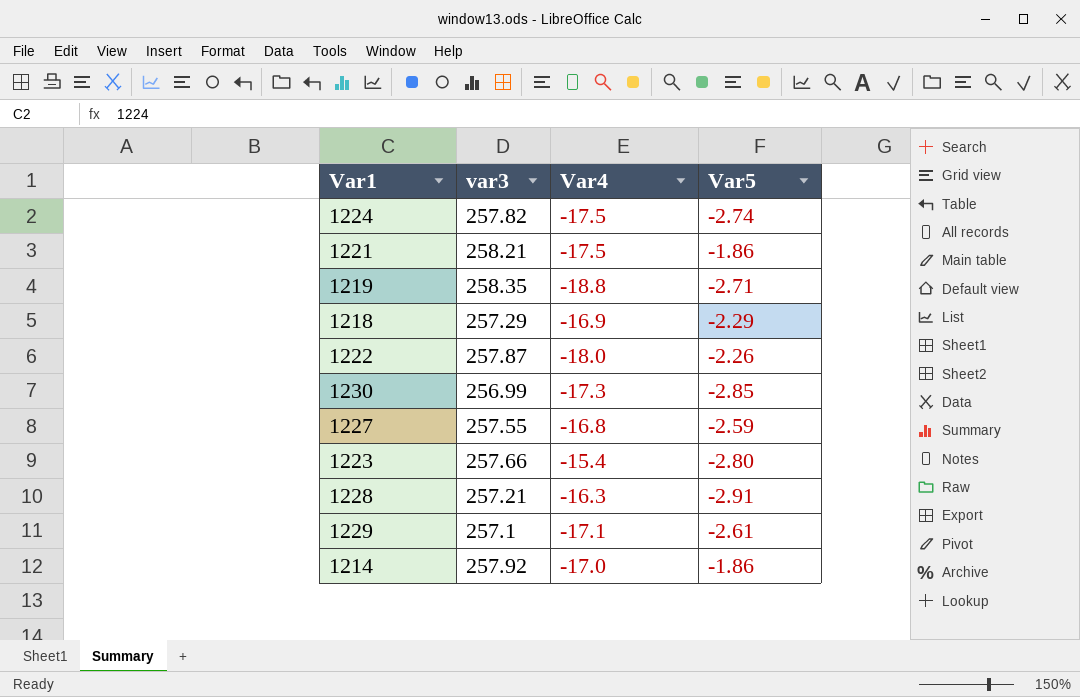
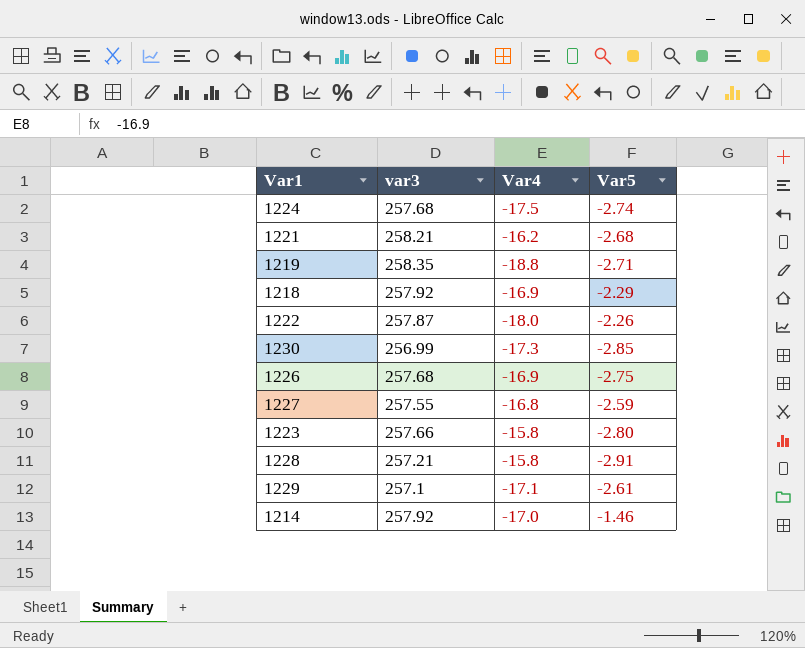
1224 | var3: 257.82 -> 257.68
1221 | Var4: -17.5 -> -16.2
1221 | Var5: -1.86 -> -2.68
1218 | var3: 257.29 -> 257.92
row 1226: none -> 257.68 | -16.9 | -2.75
1223 | Var4: -15.4 -> -15.8
1228 | Var4: -16.3 -> -15.8
1214 | Var5: -1.86 -> -1.46

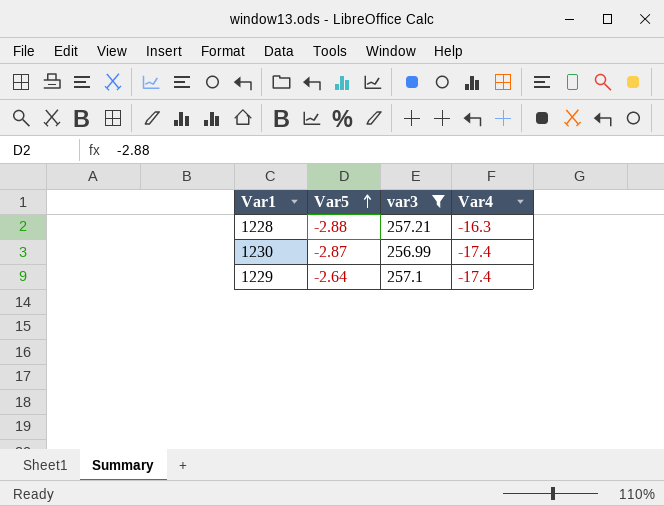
filter: none -> var3 <= 257.21
row order: none -> Var5 ascending
column Var5 | position: 4 -> 2
1228 | Var5: -2.91 -> -2.88
1228 | Var4: -15.8 -> -16.3
1230 | Var5: -2.85 -> -2.87
1230 | Var4: -17.3 -> -17.4
1229 | Var5: -2.61 -> -2.64
1229 | Var4: -17.1 -> -17.4

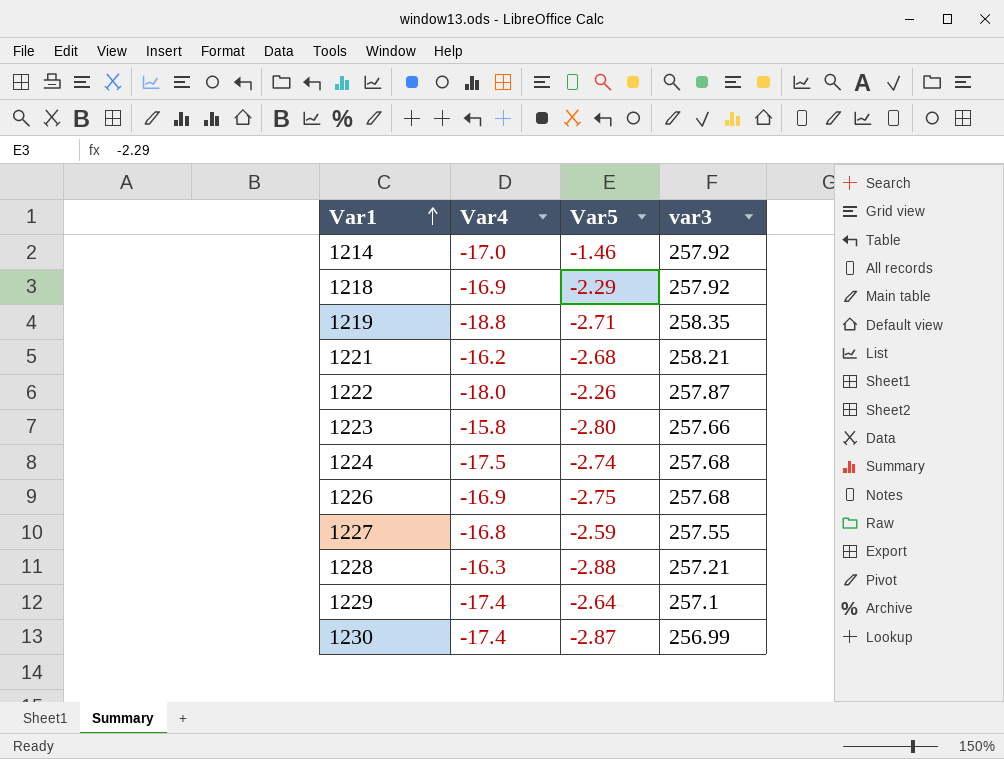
filter: var3 <= 257.21 -> none
row order: Var5 ascending -> Var1 ascending
column Var4 | position: 4 -> 2

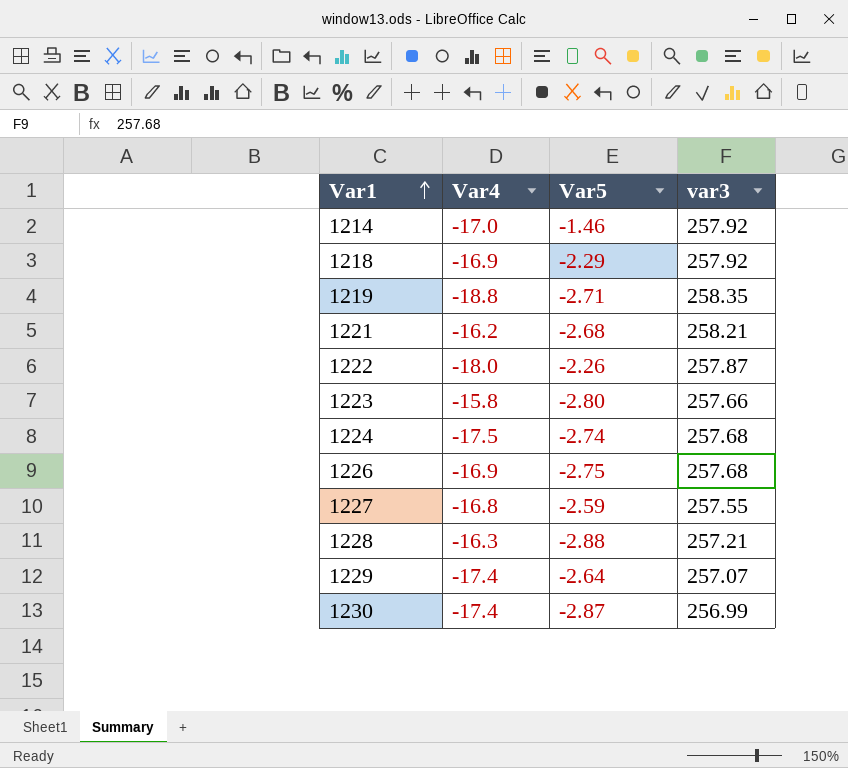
1229 | var3: 257.1 -> 257.07

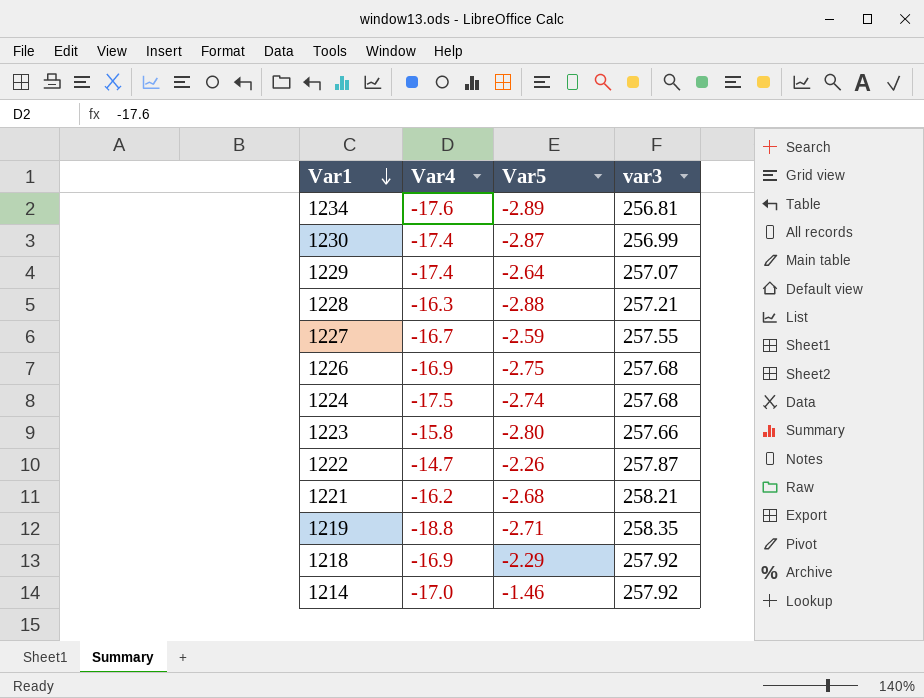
row order: Var1 ascending -> Var1 descending
row 1234: none -> -17.6 | -2.89 | 256.81
1227 | Var4: -16.8 -> -16.7
1222 | Var4: -18.0 -> -14.7

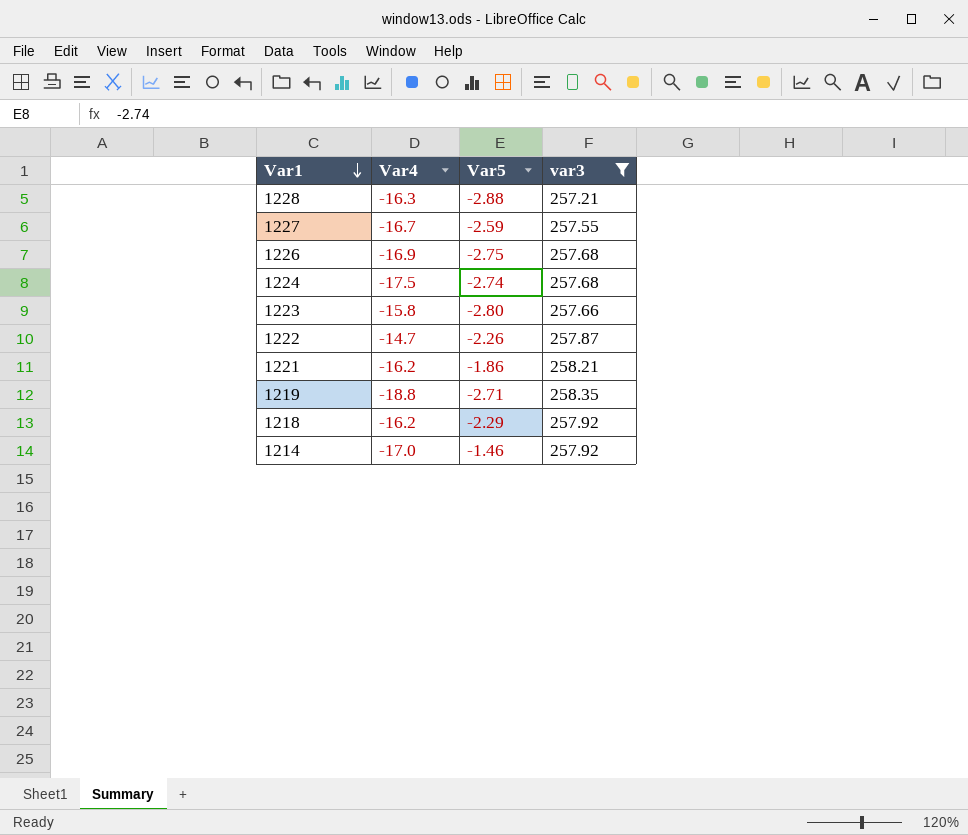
filter: none -> var3 >= 257.21
1221 | Var5: -2.68 -> -1.86
1218 | Var4: -16.9 -> -16.2

